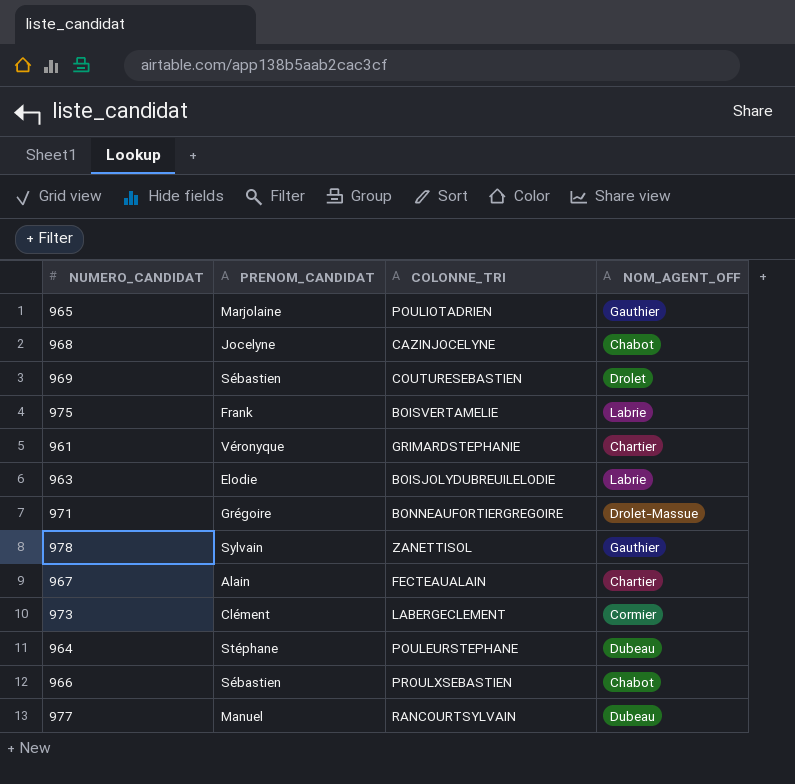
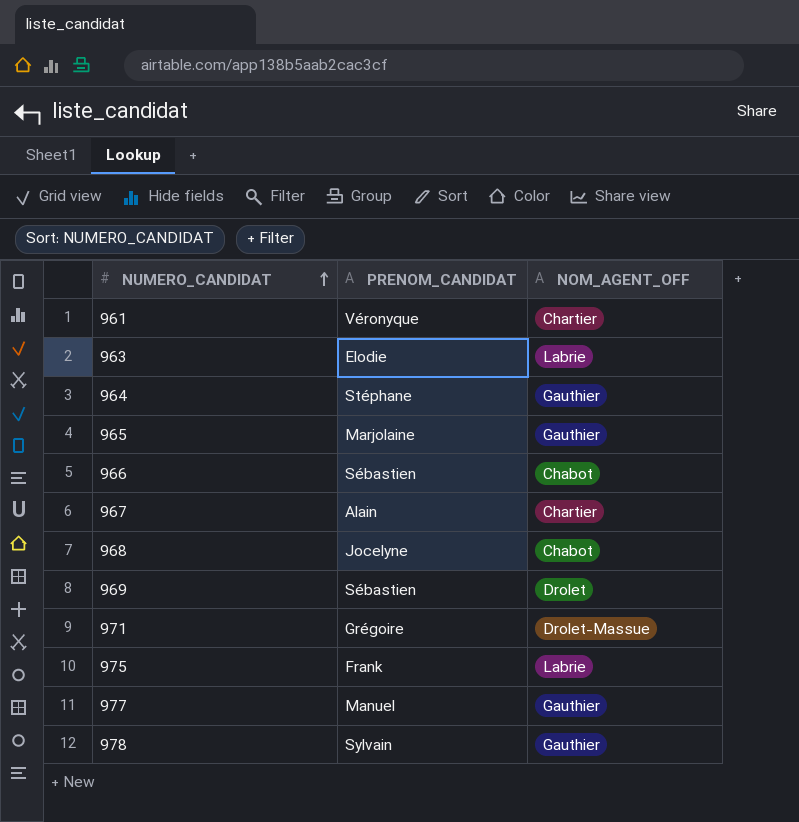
row order: none -> NUMERO_CANDIDAT ascending
column COLONNE_TRI | position: 3 -> none
row 973: Clément | LABERGECLEMENT | Cormier -> none
964 | NOM_AGENT_OFF: Dubeau -> Gauthier
977 | NOM_AGENT_OFF: Dubeau -> Gauthier

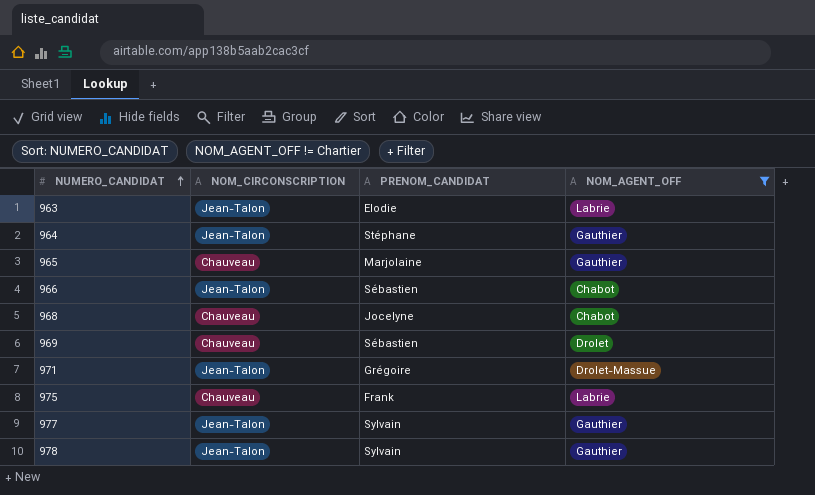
filter: none -> NOM_AGENT_OFF != Chartier
column NOM_CIRCONSCRIPTION | position: none -> 2
977 | PRENOM_CANDIDAT: Manuel -> Sylvain

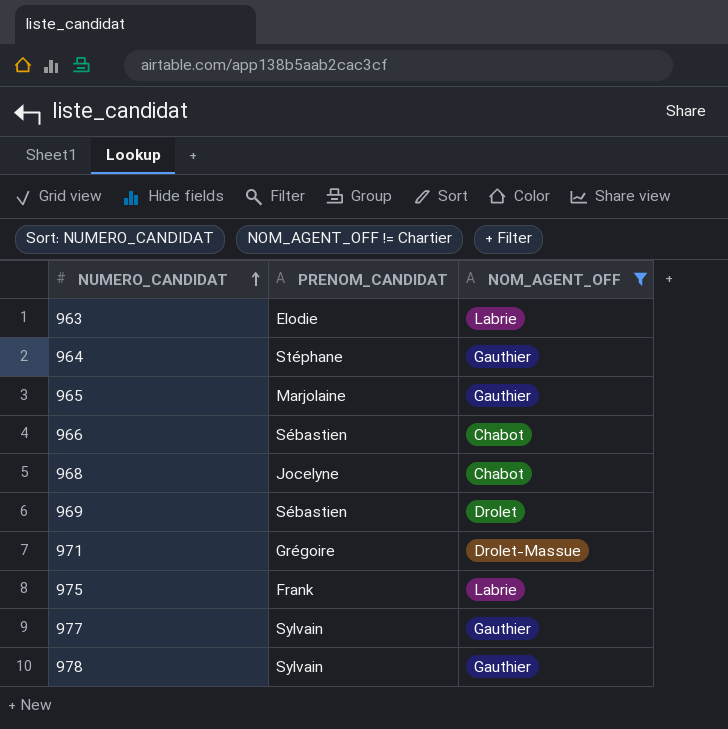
column NOM_CIRCONSCRIPTION | position: 2 -> none

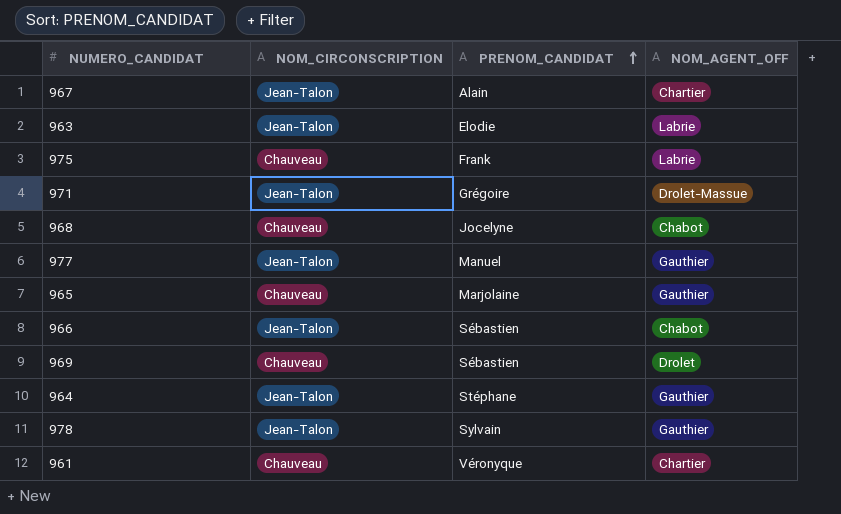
filter: NOM_AGENT_OFF != Chartier -> none
row order: NUMERO_CANDIDAT ascending -> PRENOM_CANDIDAT ascending
column NOM_CIRCONSCRIPTION | position: none -> 2
977 | PRENOM_CANDIDAT: Sylvain -> Manuel

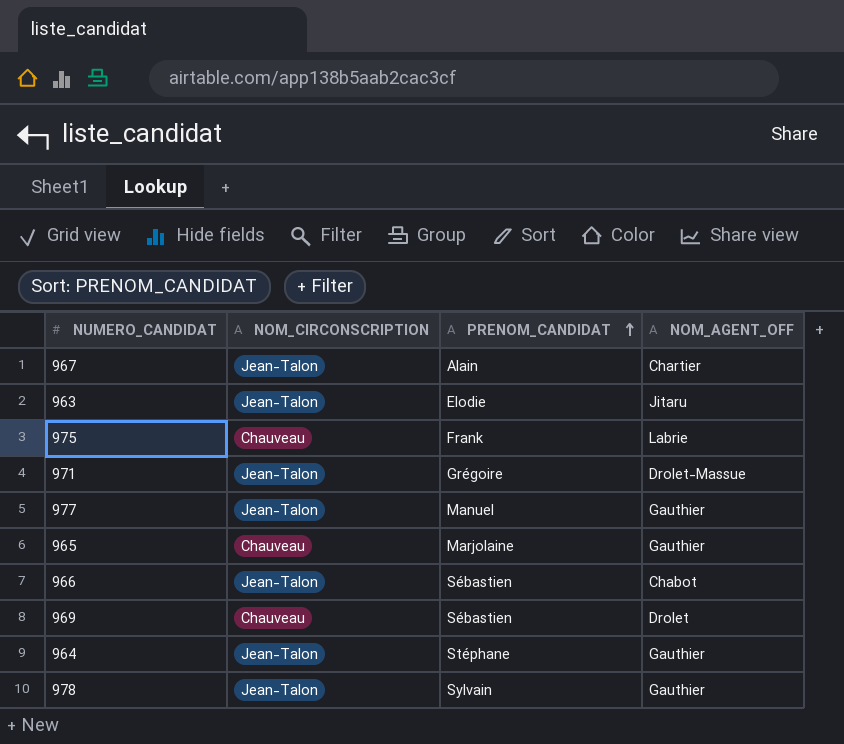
row 968: Chauveau | Jocelyne | Chabot -> none
row 961: Chauveau | Véronyque | Chartier -> none
963 | NOM_AGENT_OFF: Labrie -> Jitaru

